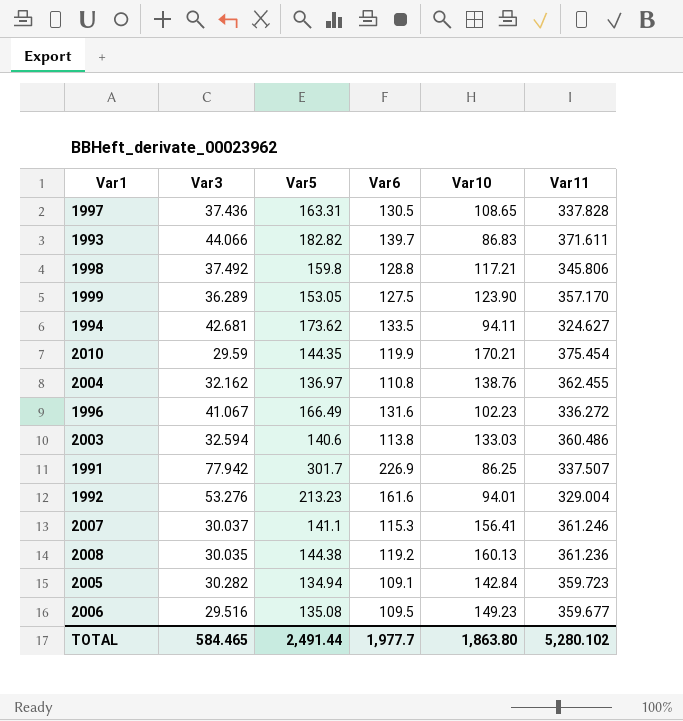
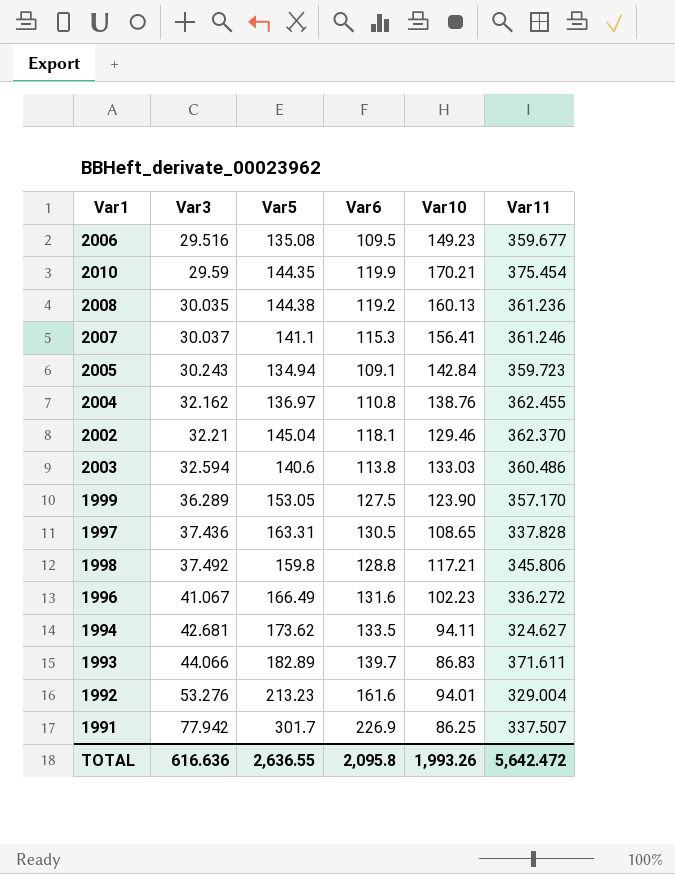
row order: none -> Var3 ascending
2005 | Var3: 30.282 -> 30.243
row 2002: none -> 32.21 | 145.04 | 118.1 | 129.46 | 362.370
1993 | Var5: 182.82 -> 182.89
TOTAL | Var3: 584.465 -> 616.636
TOTAL | Var5: 2,491.44 -> 2,636.55
TOTAL | Var6: 1,977.7 -> 2,095.8
TOTAL | Var10: 1,863.80 -> 1,993.26
TOTAL | Var11: 5,280.102 -> 5,642.472

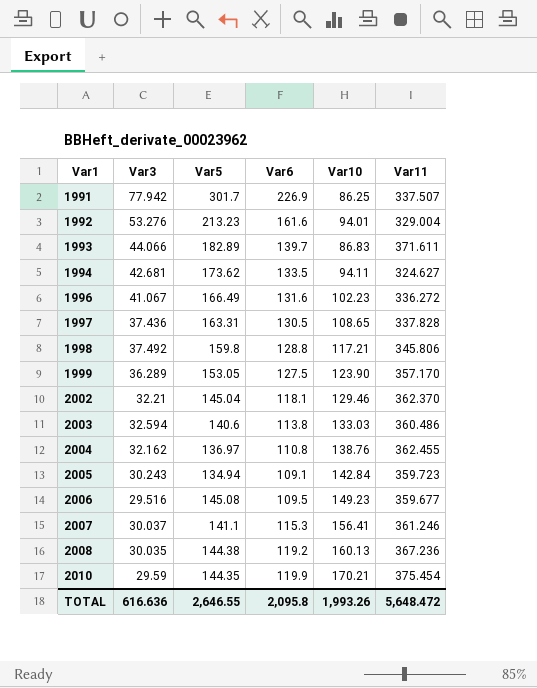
row order: Var3 ascending -> Var1 ascending
2006 | Var5: 135.08 -> 145.08
2008 | Var11: 361.236 -> 367.236
TOTAL | Var5: 2,636.55 -> 2,646.55
TOTAL | Var11: 5,642.472 -> 5,648.472

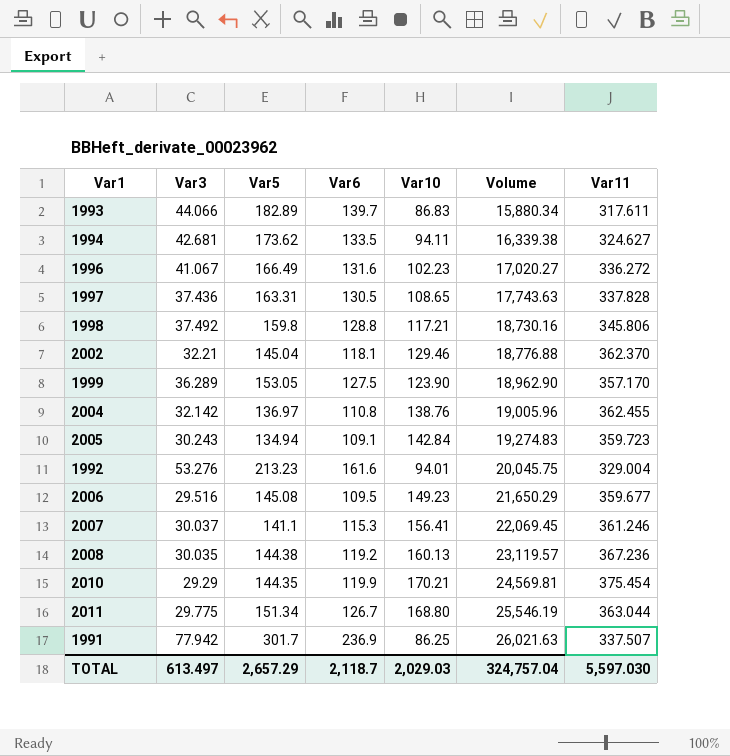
row order: Var1 ascending -> Volume ascending
column Volume | formula: none -> [Var5] * [Var10]
row 2003: 32.594 | 140.6 | 113.8 | 133.03 | 360.486 -> none
1993 | Var11: 371.611 -> 317.611
2004 | Var3: 32.162 -> 32.142
2010 | Var3: 29.59 -> 29.29
row 2011: none -> 29.775 | 151.34 | 126.7 | 168.80 | 25,546.19 | 363.044
1991 | Var6: 226.9 -> 236.9
TOTAL | Var3: 616.636 -> 613.497
TOTAL | Var5: 2,646.55 -> 2,657.29
TOTAL | Var6: 2,095.8 -> 2,118.7
TOTAL | Var10: 1,993.26 -> 2,029.03
TOTAL | Var11: 5,648.472 -> 5,597.030

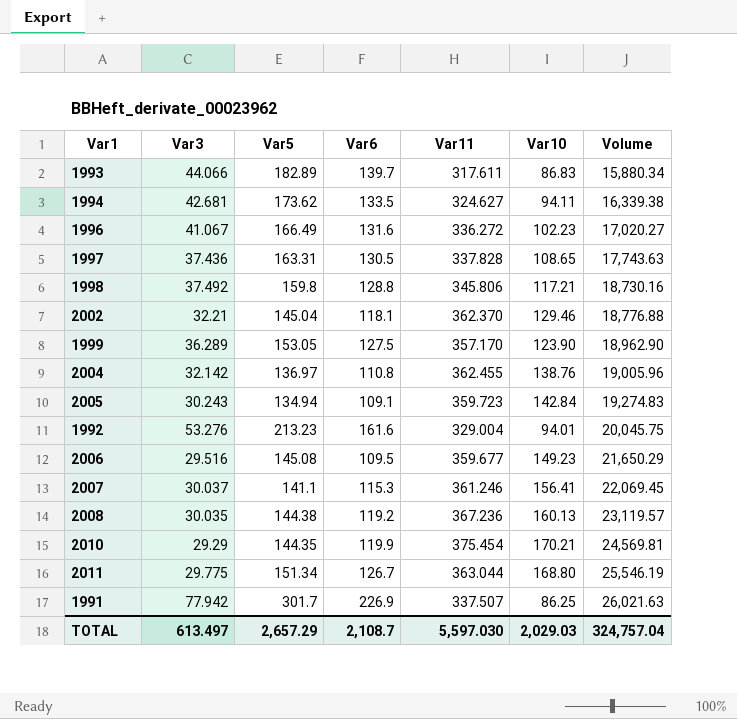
column Var11 | position: 7 -> 5
1991 | Var6: 236.9 -> 226.9
TOTAL | Var6: 2,118.7 -> 2,108.7

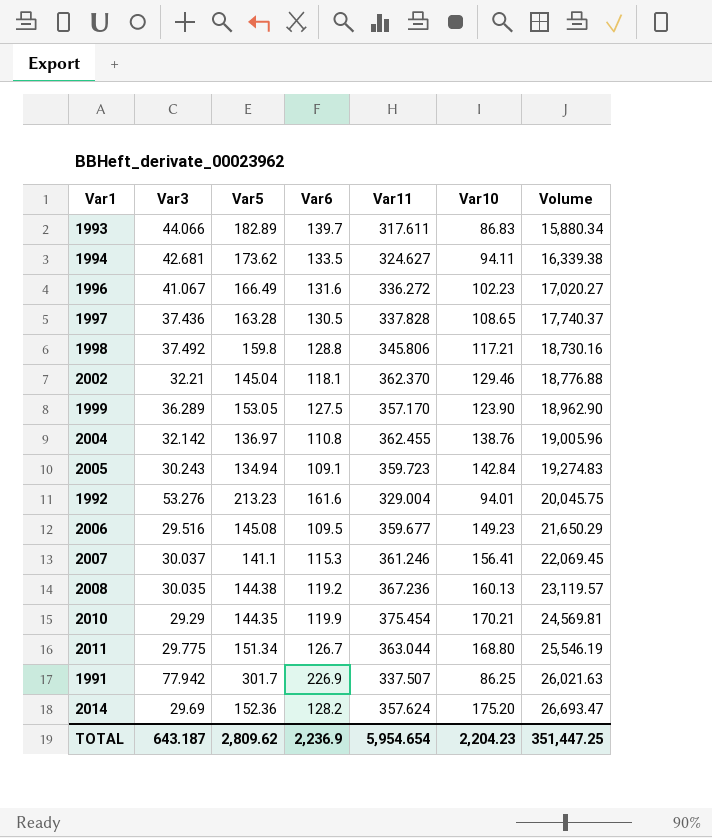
1997 | Var5: 163.31 -> 163.28
1997 | Volume: 17,743.63 -> 17,740.37
row 2014: none -> 29.69 | 152.36 | 128.2 | 357.624 | 175.20 | 26,693.47
TOTAL | Var3: 613.497 -> 643.187
TOTAL | Var5: 2,657.29 -> 2,809.62
TOTAL | Var6: 2,108.7 -> 2,236.9
TOTAL | Var11: 5,597.030 -> 5,954.654
TOTAL | Var10: 2,029.03 -> 2,204.23
TOTAL | Volume: 324,757.04 -> 351,447.25

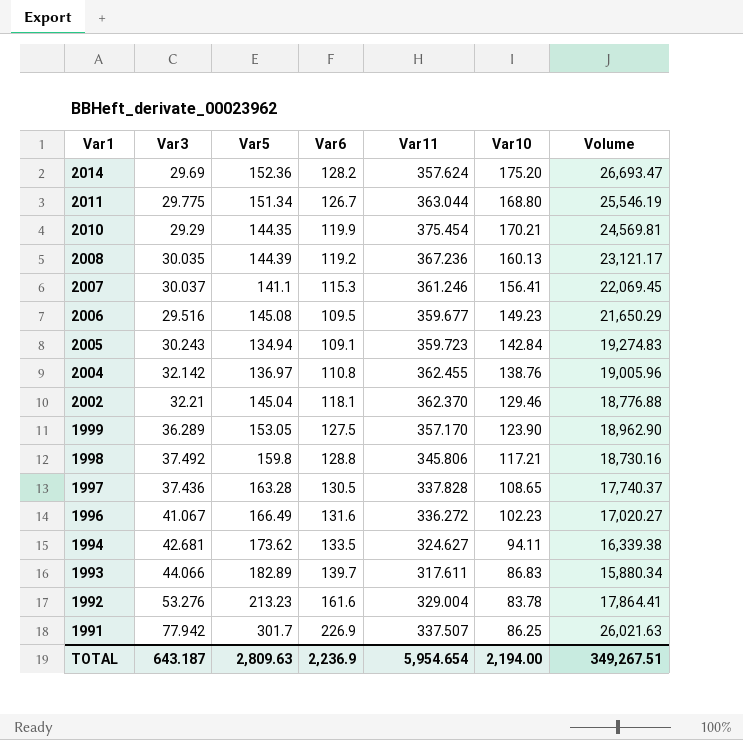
row order: Volume ascending -> Var1 descending
2008 | Var5: 144.38 -> 144.39
2008 | Volume: 23,119.57 -> 23,121.17
1992 | Var10: 94.01 -> 83.78
1992 | Volume: 20,045.75 -> 17,864.41
TOTAL | Var5: 2,809.62 -> 2,809.63
TOTAL | Var10: 2,204.23 -> 2,194.00
TOTAL | Volume: 351,447.25 -> 349,267.51

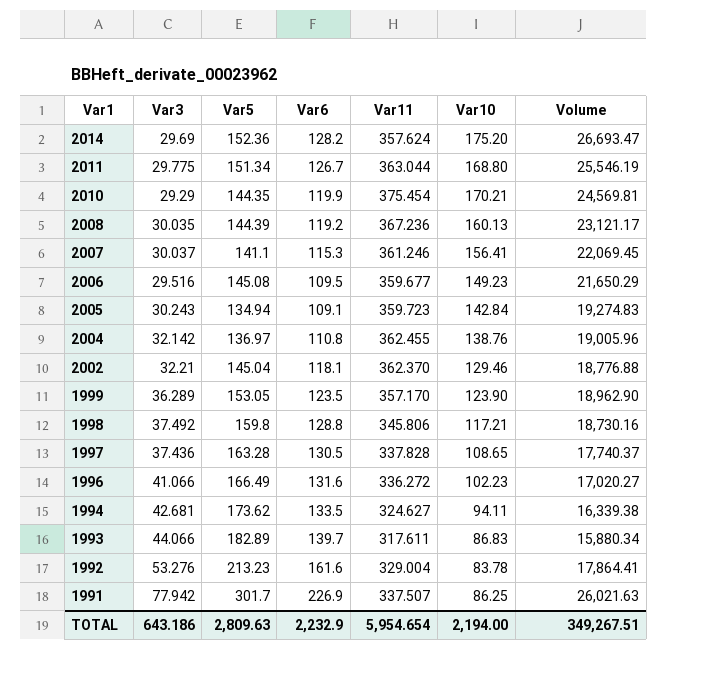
1999 | Var6: 127.5 -> 123.5
1996 | Var3: 41.067 -> 41.066
TOTAL | Var3: 643.187 -> 643.186
TOTAL | Var6: 2,236.9 -> 2,232.9

